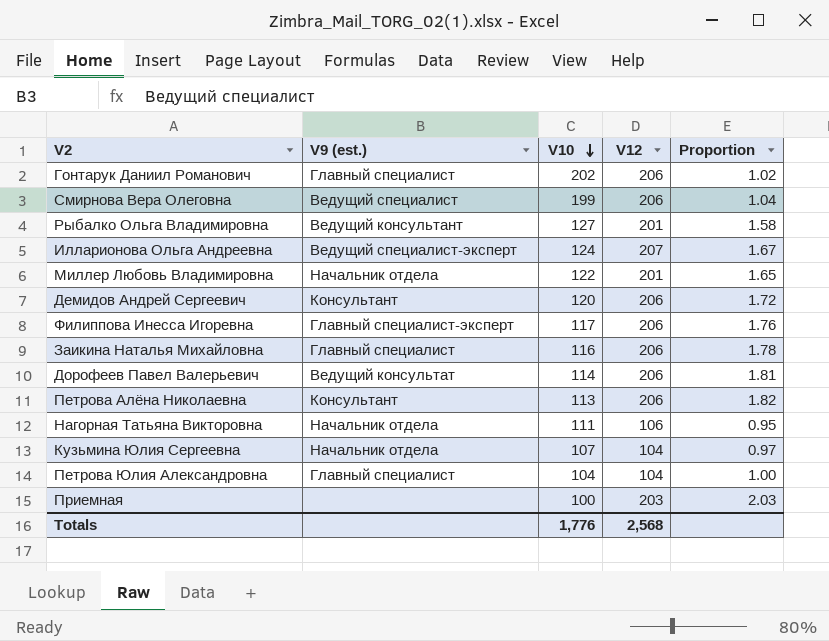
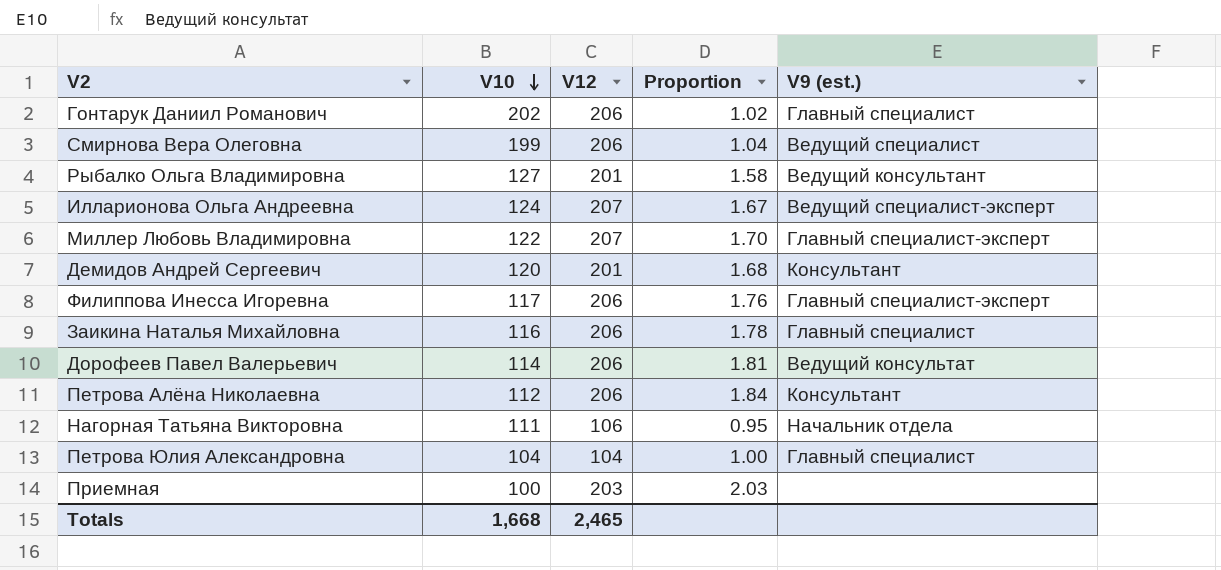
column V9 (est.) | position: 2 -> 5
row Кузьмина Юлия Сергеевна: Начальник отдела | 107 | 104 | 0.97 -> none
Миллер Любовь Владимировна | V12: 201 -> 207
Миллер Любовь Владимировна | Proportion: 1.65 -> 1.70
Миллер Любовь Владимировна | V9 (est.): Начальник отдела -> Главный специалист-эксперт
Демидов Андрей Сергеевич | V12: 206 -> 201
Демидов Андрей Сергеевич | Proportion: 1.72 -> 1.68
Петрова Алёна Николаевна | V10: 113 -> 112
Петрова Алёна Николаевна | Proportion: 1.82 -> 1.84
Totals | V10: 1,776 -> 1,668
Totals | V12: 2,568 -> 2,465

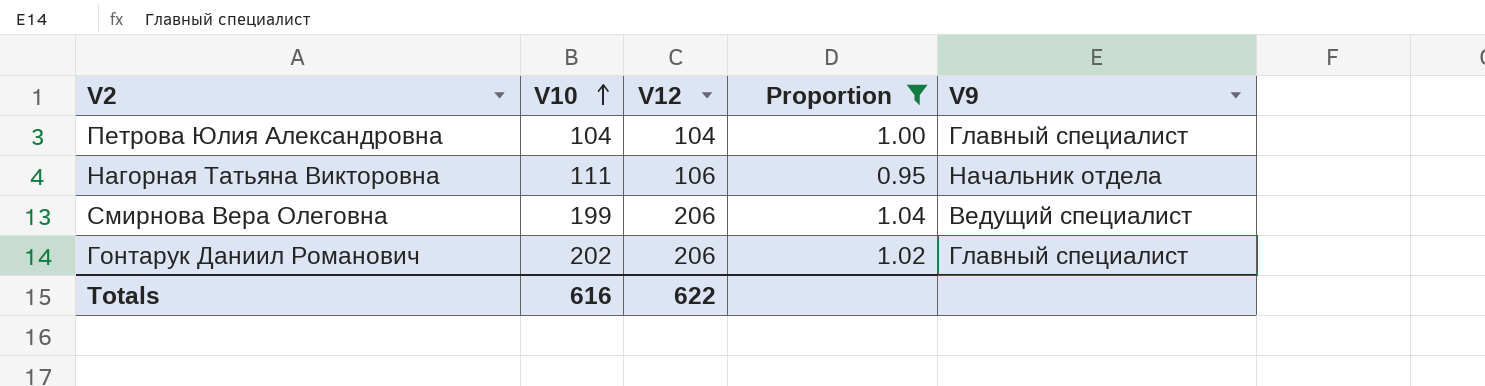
filter: none -> Proportion <= 1.04
row order: V10 descending -> V10 ascending
column name: V9 (est.) -> V9
Totals | V10: 1,668 -> 616
Totals | V12: 2,465 -> 622

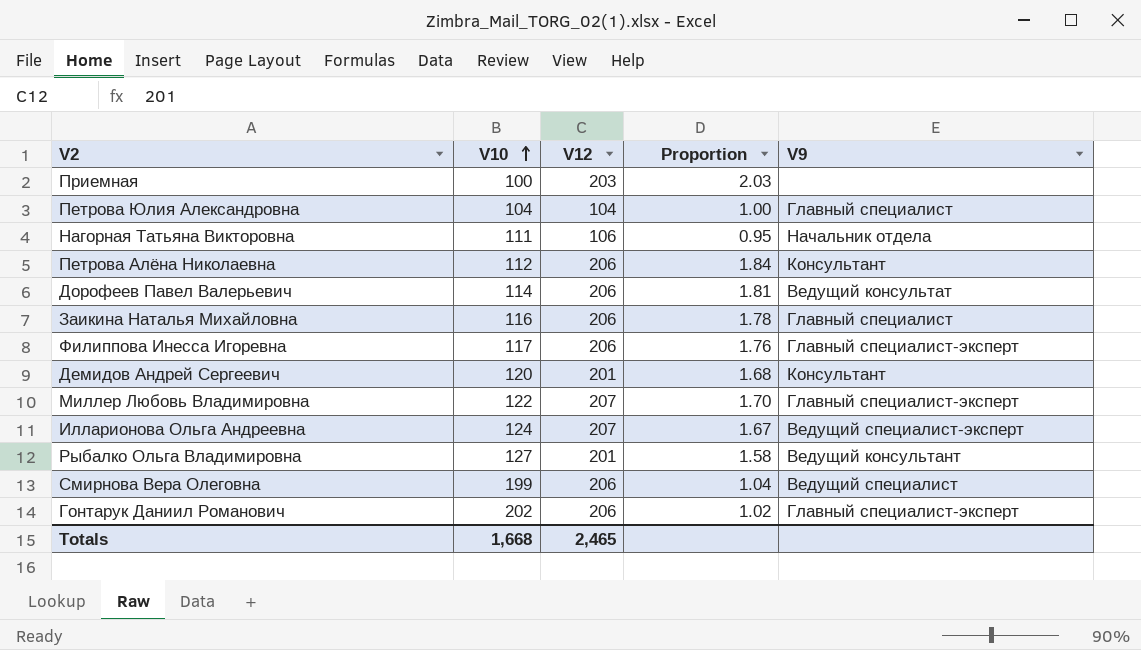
filter: Proportion <= 1.04 -> none
Гонтарук Даниил Романович | V9: Главный специалист -> Главный специалист-эксперт
Totals | V10: 616 -> 1,668
Totals | V12: 622 -> 2,465

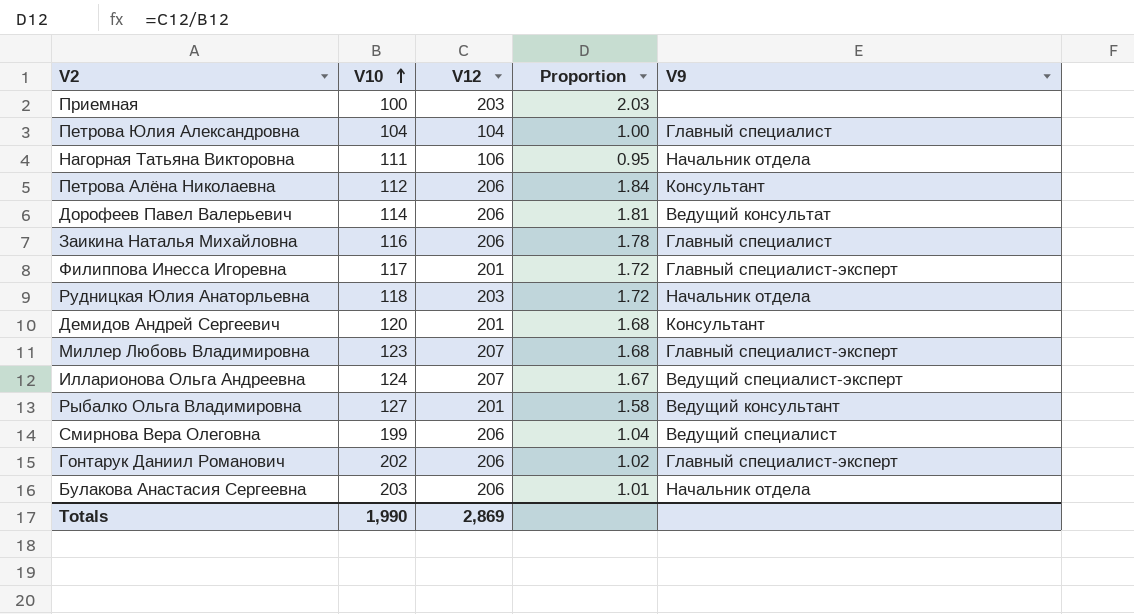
Филиппова Инесса Игоревна | V12: 206 -> 201
Филиппова Инесса Игоревна | Proportion: 1.76 -> 1.72
row Рудницкая Юлия Анаторльевна: none -> 118 | 203 | 1.72 | Начальник отдела
Миллер Любовь Владимировна | V10: 122 -> 123
Миллер Любовь Владимировна | Proportion: 1.70 -> 1.68
row Булакова Анастасия Сергеевна: none -> 203 | 206 | 1.01 | Начальник отдела
Totals | V10: 1,668 -> 1,990
Totals | V12: 2,465 -> 2,869

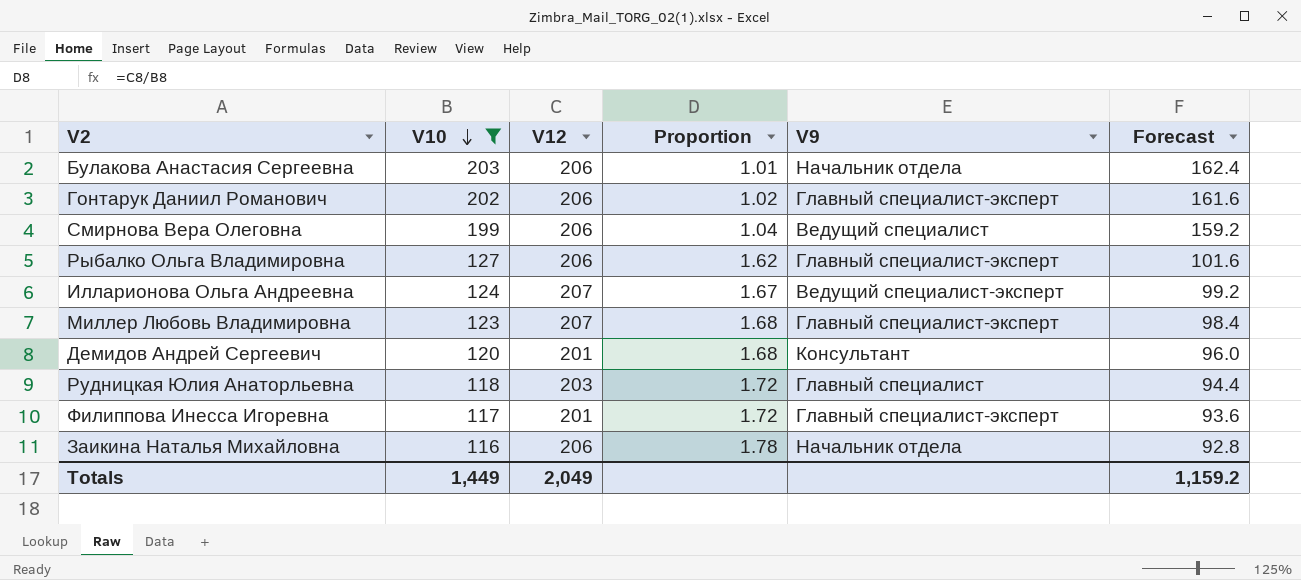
filter: none -> V10 >= 116
row order: V10 ascending -> V10 descending
column Forecast | formula: none -> [V10] * 0.8
Рыбалко Ольга Владимировна | V12: 201 -> 206
Рыбалко Ольга Владимировна | Proportion: 1.58 -> 1.62
Рыбалко Ольга Владимировна | V9: Ведущий консультант -> Главный специалист-эксперт
Рудницкая Юлия Анаторльевна | V9: Начальник отдела -> Главный специалист
Заикина Наталья Михайловна | V9: Главный специалист -> Начальник отдела
Totals | V10: 1,990 -> 1,449
Totals | V12: 2,869 -> 2,049

